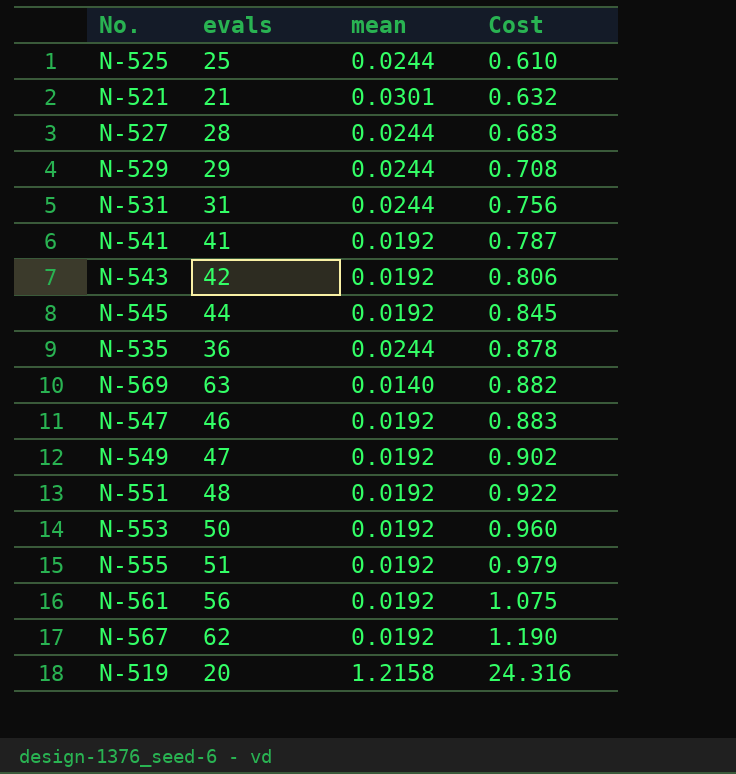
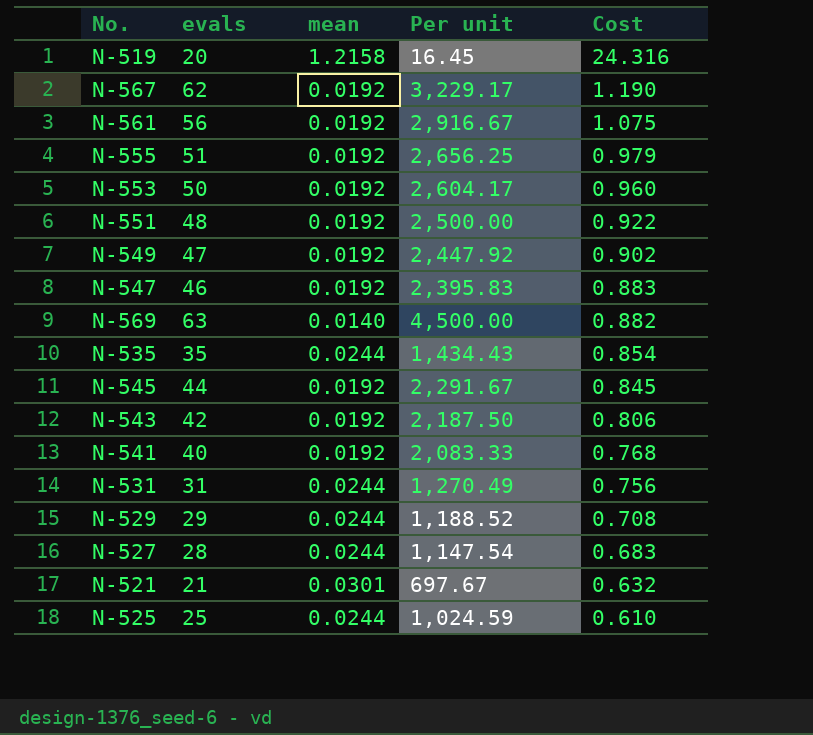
row order: Cost ascending -> Cost descending
column Per unit | formula: none -> [evals] / [mean]
N-535 | evals: 36 -> 35
N-535 | Cost: 0.878 -> 0.854
N-541 | evals: 41 -> 40
N-541 | Cost: 0.787 -> 0.768

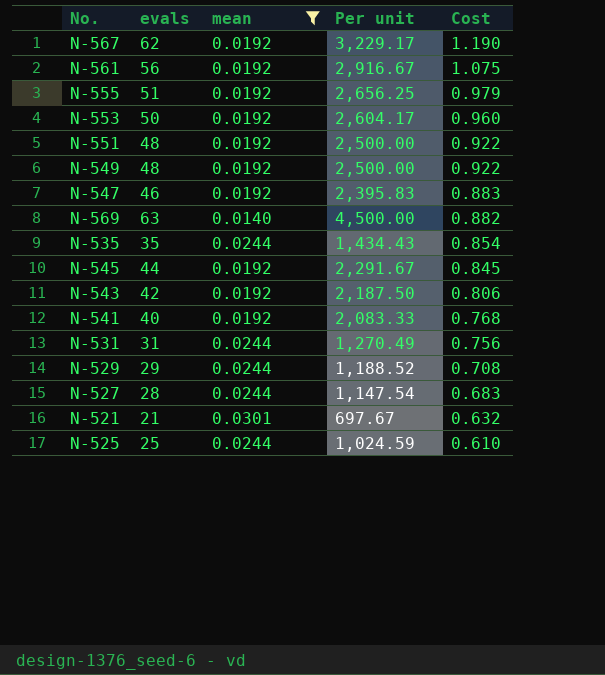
filter: none -> mean != 1.2158
N-549 | evals: 47 -> 48
N-549 | Per unit: 2,447.92 -> 2,500.00
N-549 | Cost: 0.902 -> 0.922

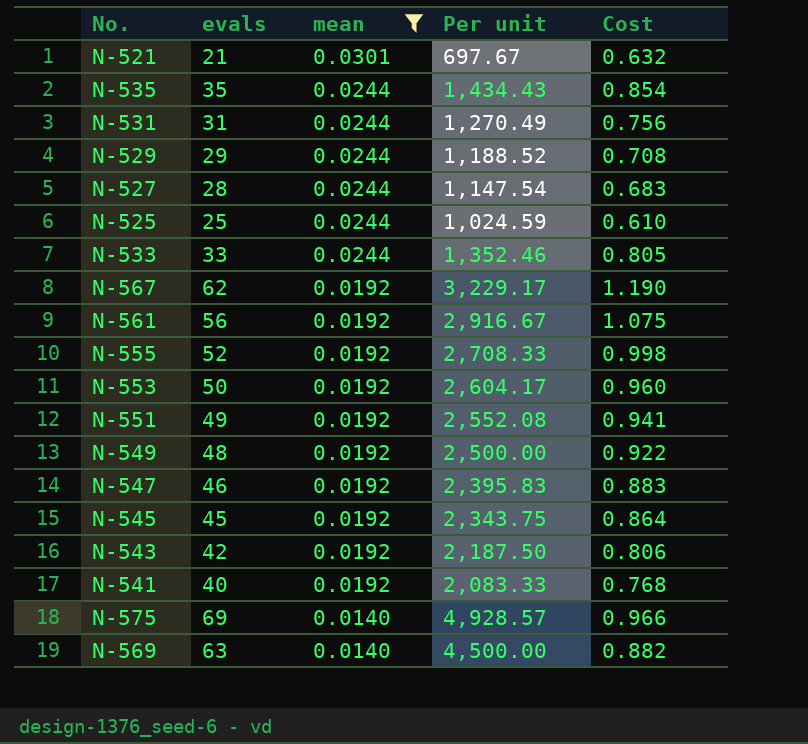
row order: Cost descending -> mean descending
row N-533: none -> 33 | 0.0244 | 1,352.46 | 0.805
N-555 | evals: 51 -> 52
N-555 | Per unit: 2,656.25 -> 2,708.33
N-555 | Cost: 0.979 -> 0.998
N-551 | evals: 48 -> 49
N-551 | Per unit: 2,500.00 -> 2,552.08
N-551 | Cost: 0.922 -> 0.941
N-545 | evals: 44 -> 45
N-545 | Per unit: 2,291.67 -> 2,343.75
N-545 | Cost: 0.845 -> 0.864
row N-575: none -> 69 | 0.0140 | 4,928.57 | 0.966

